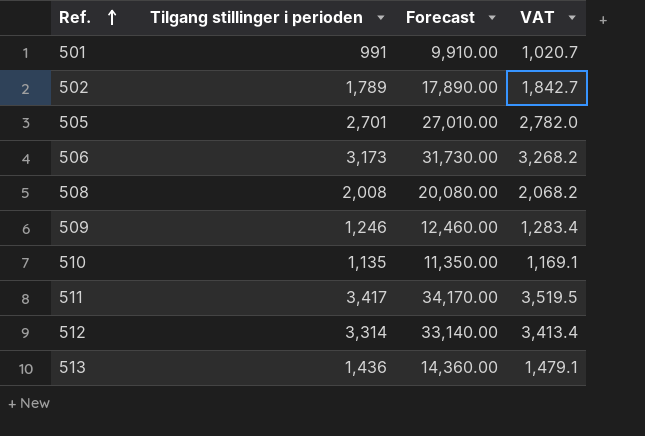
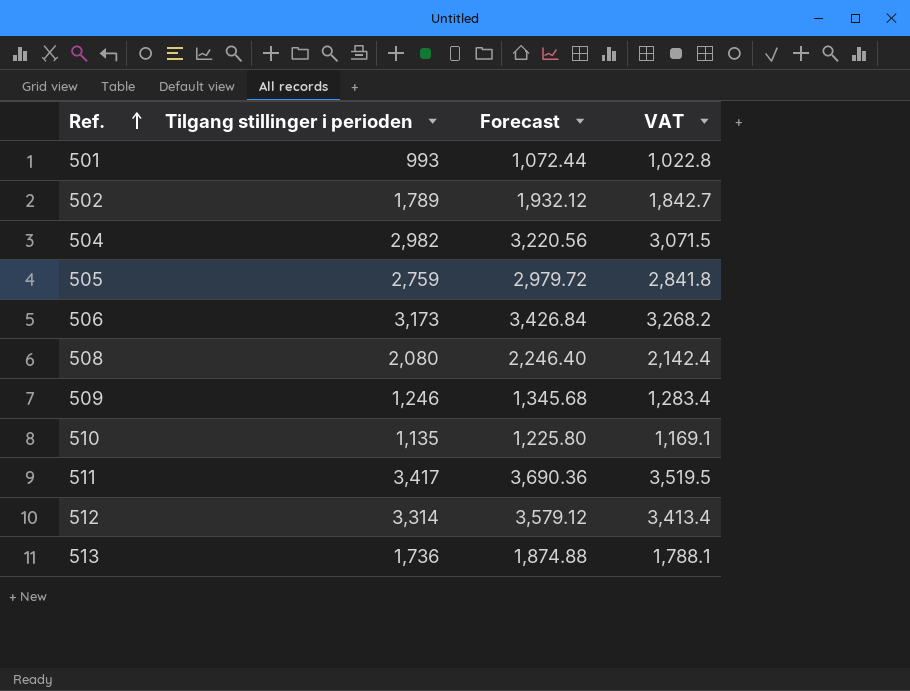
column Forecast | formula: [Tilgang stillinger i perioden] * 10 -> [Tilgang stillinger i perioden] * 1.08
501 | Tilgang stillinger i perioden: 991 -> 993
501 | VAT: 1,020.7 -> 1,022.8
row 504: none -> 2,982 | 3,220.56 | 3,071.5
505 | Tilgang stillinger i perioden: 2,701 -> 2,759
505 | VAT: 2,782.0 -> 2,841.8
508 | Tilgang stillinger i perioden: 2,008 -> 2,080
508 | VAT: 2,068.2 -> 2,142.4
513 | Tilgang stillinger i perioden: 1,436 -> 1,736
513 | VAT: 1,479.1 -> 1,788.1

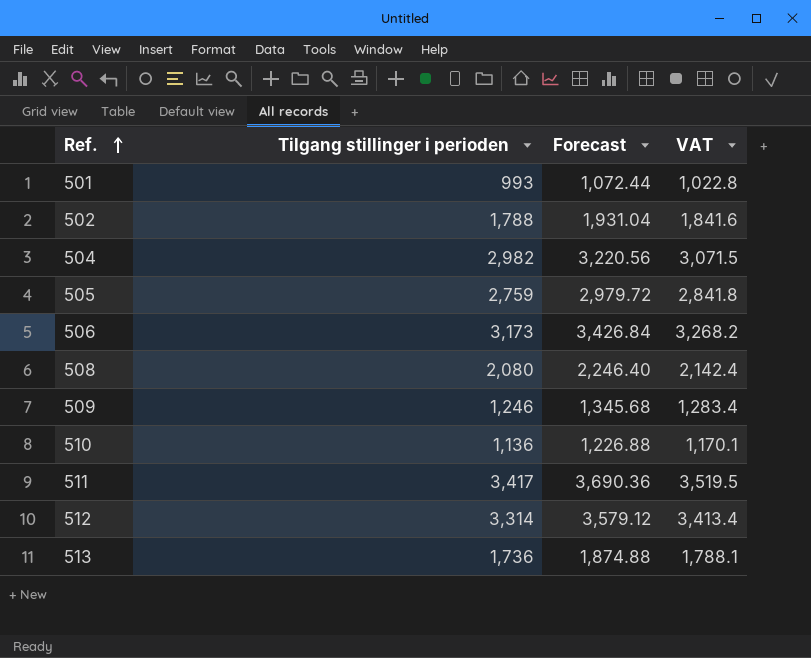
502 | Tilgang stillinger i perioden: 1,789 -> 1,788
502 | Forecast: 1,932.12 -> 1,931.04
502 | VAT: 1,842.7 -> 1,841.6
510 | Tilgang stillinger i perioden: 1,135 -> 1,136
510 | Forecast: 1,225.80 -> 1,226.88
510 | VAT: 1,169.1 -> 1,170.1

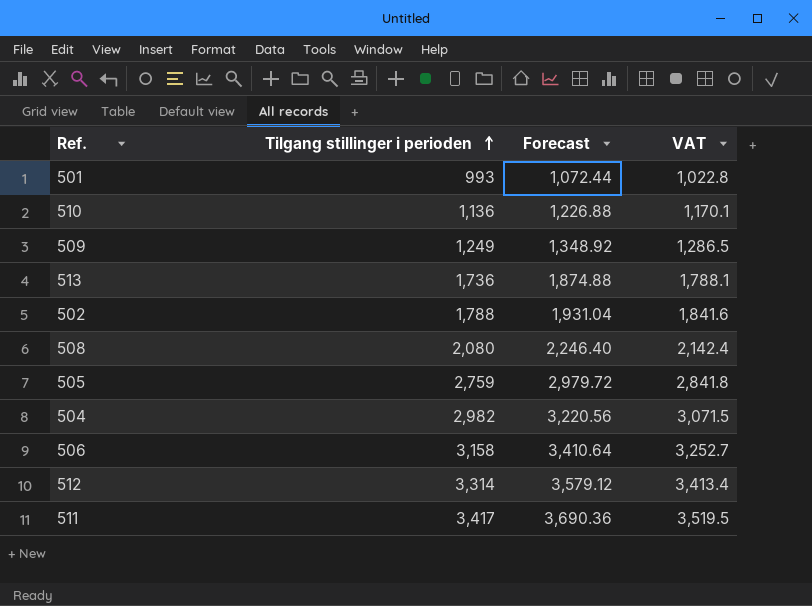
row order: Ref. ascending -> Tilgang stillinger i perioden ascending
509 | Tilgang stillinger i perioden: 1,246 -> 1,249
509 | Forecast: 1,345.68 -> 1,348.92
509 | VAT: 1,283.4 -> 1,286.5
506 | Tilgang stillinger i perioden: 3,173 -> 3,158
506 | Forecast: 3,426.84 -> 3,410.64
506 | VAT: 3,268.2 -> 3,252.7

